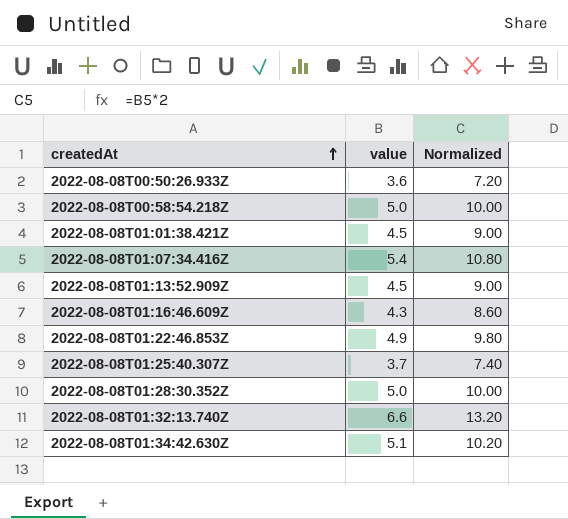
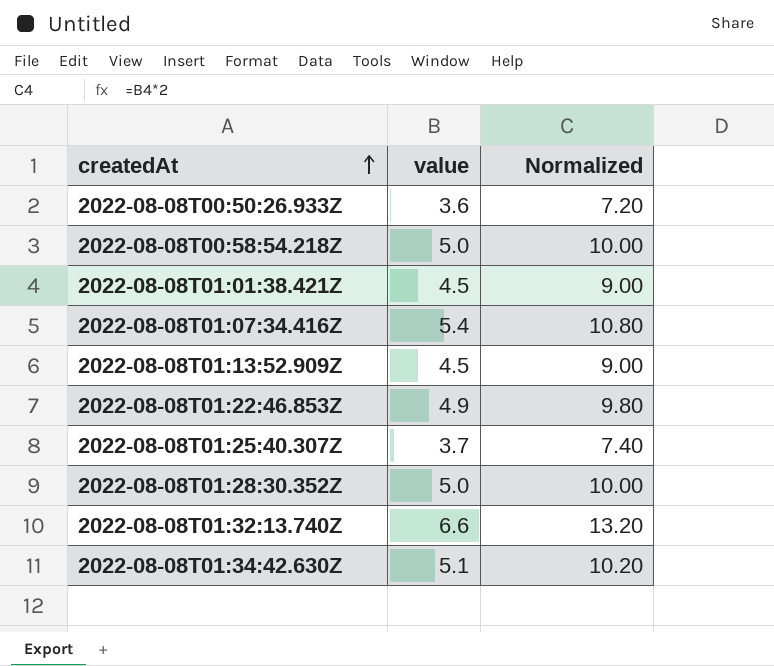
row 2022-08-08T01:16:46.609Z: 4.3 | 8.60 -> none

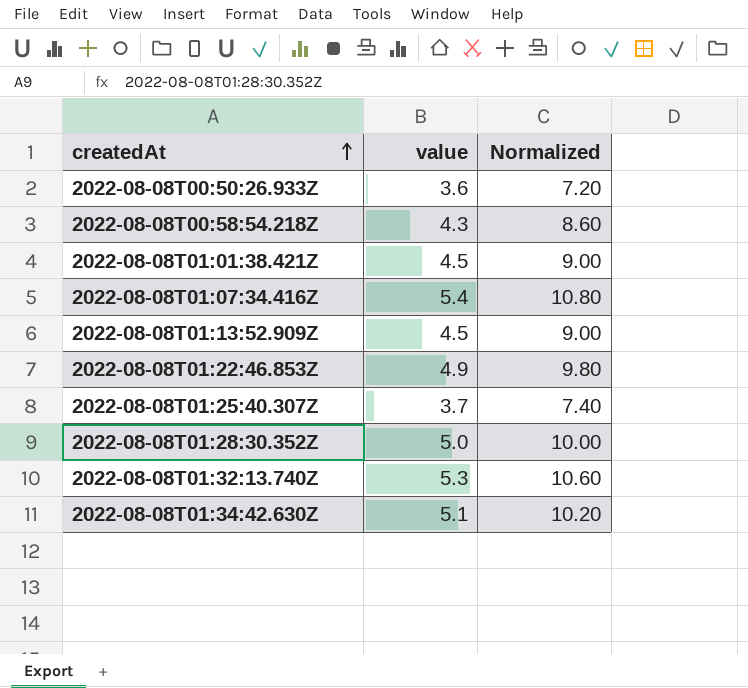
2022-08-08T00:58:54.218Z | value: 5.0 -> 4.3
2022-08-08T00:58:54.218Z | Normalized: 10.00 -> 8.60
2022-08-08T01:32:13.740Z | value: 6.6 -> 5.3
2022-08-08T01:32:13.740Z | Normalized: 13.20 -> 10.60

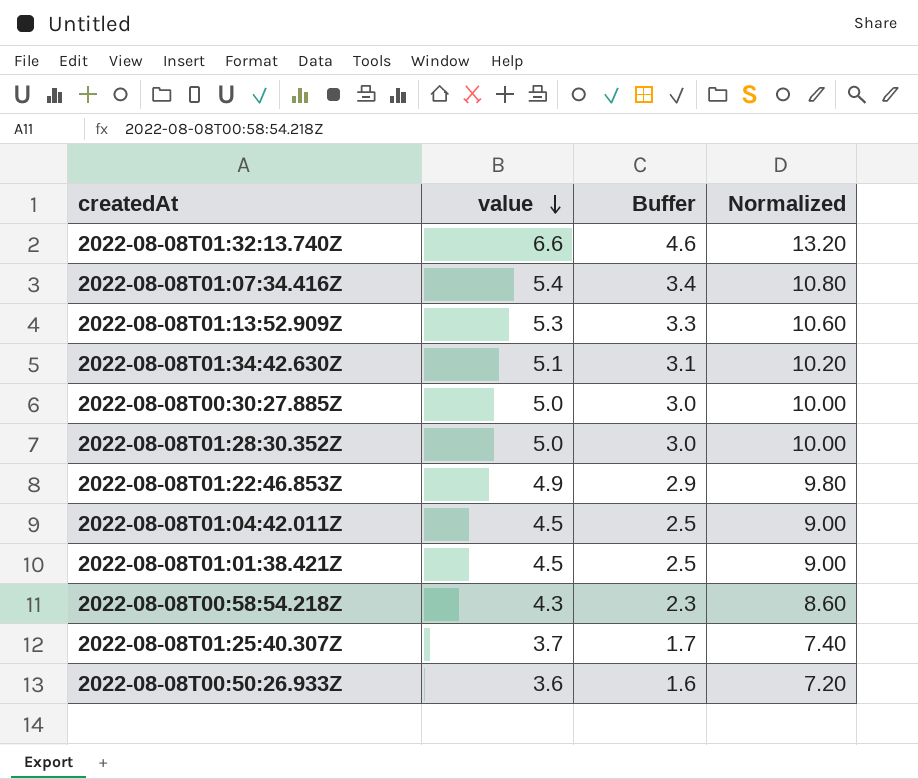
row order: createdAt ascending -> value descending
column Buffer | formula: none -> [value] - 2
2022-08-08T01:32:13.740Z | value: 5.3 -> 6.6
2022-08-08T01:32:13.740Z | Normalized: 10.60 -> 13.20
2022-08-08T01:13:52.909Z | value: 4.5 -> 5.3
2022-08-08T01:13:52.909Z | Normalized: 9.00 -> 10.60
row 2022-08-08T00:30:27.885Z: none -> 5.0 | 3.0 | 10.00
row 2022-08-08T01:04:42.011Z: none -> 4.5 | 2.5 | 9.00

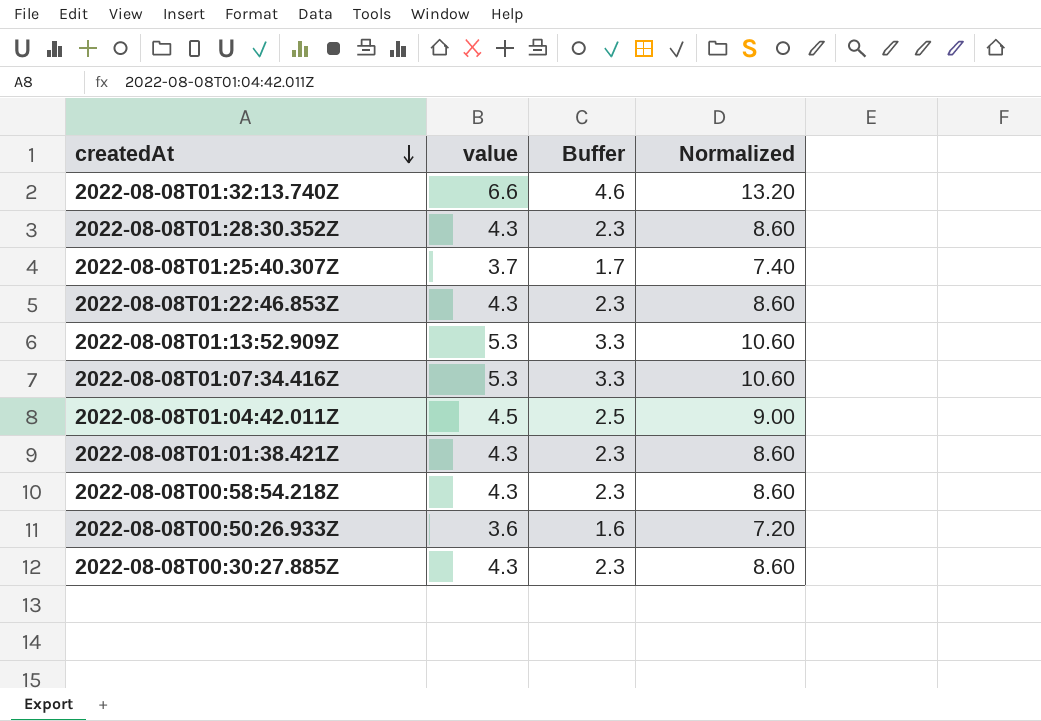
row order: value descending -> createdAt descending
row 2022-08-08T01:34:42.630Z: 5.1 | 3.1 | 10.20 -> none
2022-08-08T01:28:30.352Z | value: 5.0 -> 4.3
2022-08-08T01:28:30.352Z | Buffer: 3.0 -> 2.3
2022-08-08T01:28:30.352Z | Normalized: 10.00 -> 8.60
2022-08-08T01:22:46.853Z | value: 4.9 -> 4.3
2022-08-08T01:22:46.853Z | Buffer: 2.9 -> 2.3
2022-08-08T01:22:46.853Z | Normalized: 9.80 -> 8.60
2022-08-08T01:07:34.416Z | value: 5.4 -> 5.3
2022-08-08T01:07:34.416Z | Buffer: 3.4 -> 3.3
2022-08-08T01:07:34.416Z | Normalized: 10.80 -> 10.60
2022-08-08T01:01:38.421Z | value: 4.5 -> 4.3
2022-08-08T01:01:38.421Z | Buffer: 2.5 -> 2.3
2022-08-08T01:01:38.421Z | Normalized: 9.00 -> 8.60
2022-08-08T00:30:27.885Z | value: 5.0 -> 4.3
2022-08-08T00:30:27.885Z | Buffer: 3.0 -> 2.3
2022-08-08T00:30:27.885Z | Normalized: 10.00 -> 8.60

